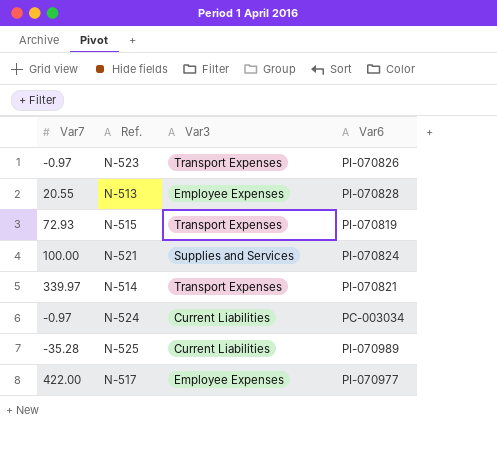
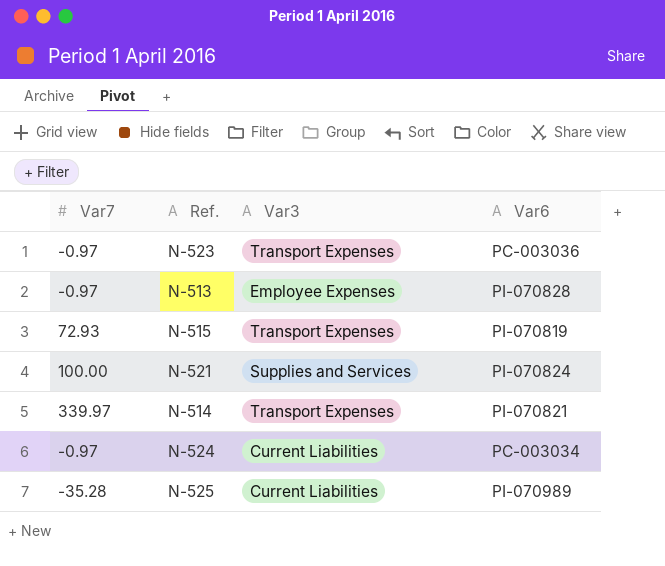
row N-517: 422.00 | Employee Expenses | PI-070977 -> none
N-523 | Var6: PI-070826 -> PC-003036
N-513 | Var7: 20.55 -> -0.97

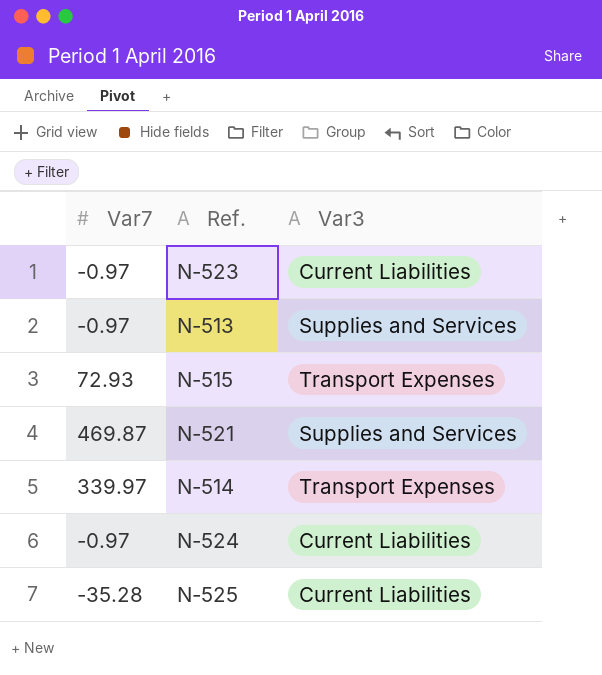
column Var6 | position: 4 -> none
N-523 | Var3: Transport Expenses -> Current Liabilities
N-513 | Var3: Employee Expenses -> Supplies and Services
N-521 | Var7: 100.00 -> 469.87

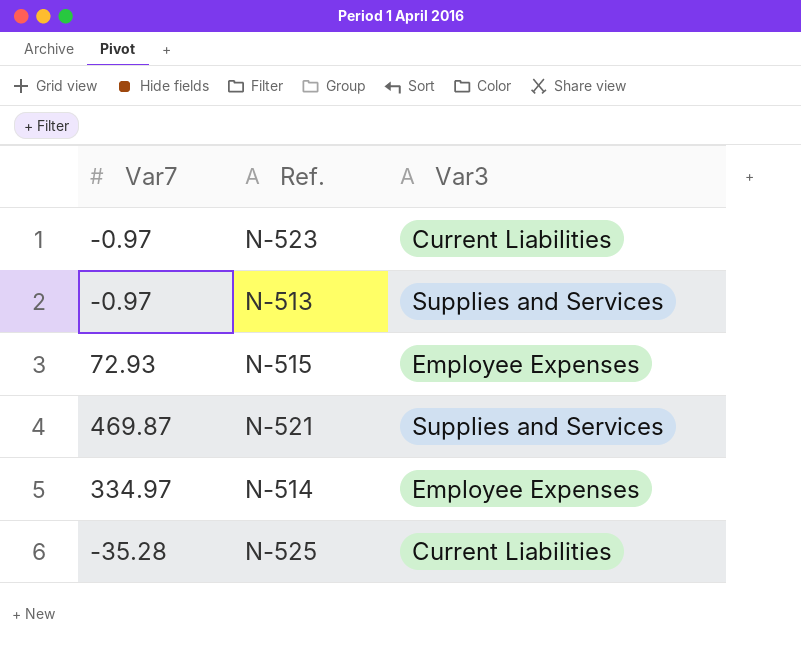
row N-524: -0.97 | Current Liabilities -> none
N-515 | Var3: Transport Expenses -> Employee Expenses
N-514 | Var7: 339.97 -> 334.97
N-514 | Var3: Transport Expenses -> Employee Expenses

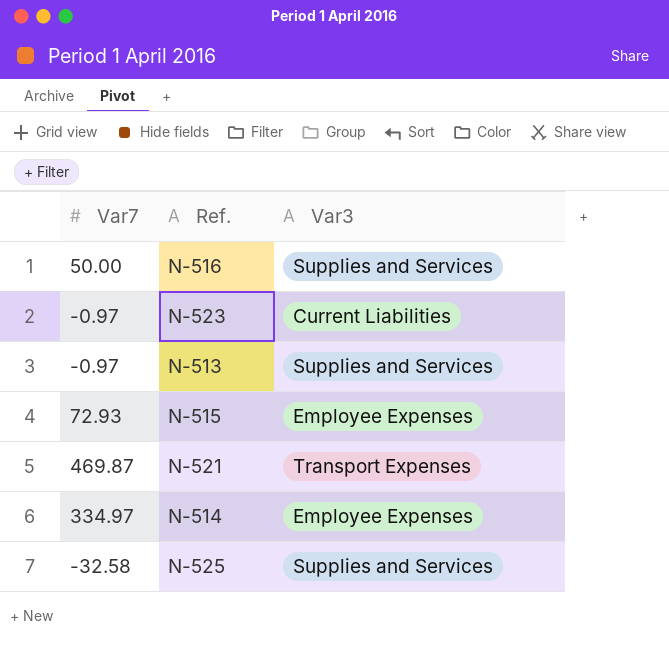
row N-516: none -> 50.00 | Supplies and Services
N-521 | Var3: Supplies and Services -> Transport Expenses
N-525 | Var7: -35.28 -> -32.58
N-525 | Var3: Current Liabilities -> Supplies and Services

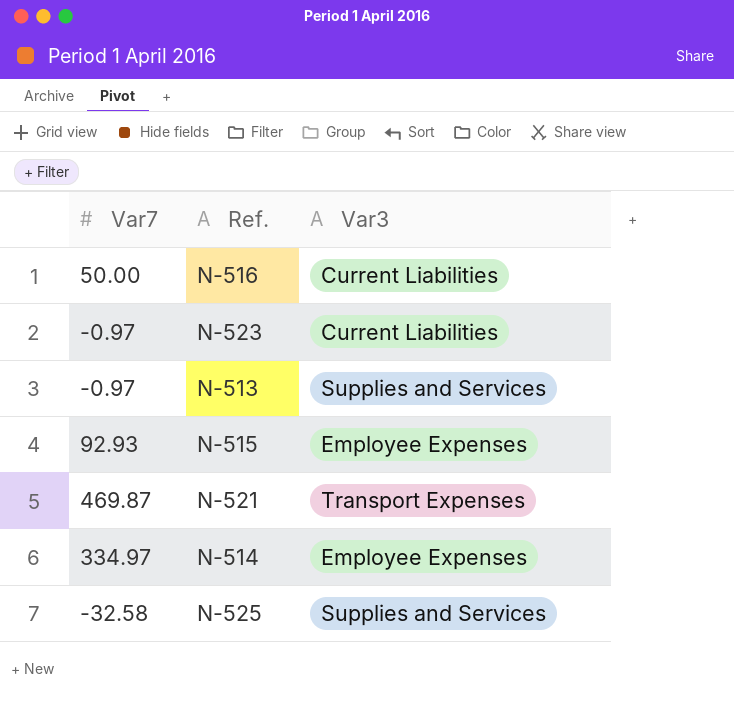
N-516 | Var3: Supplies and Services -> Current Liabilities
N-515 | Var7: 72.93 -> 92.93

